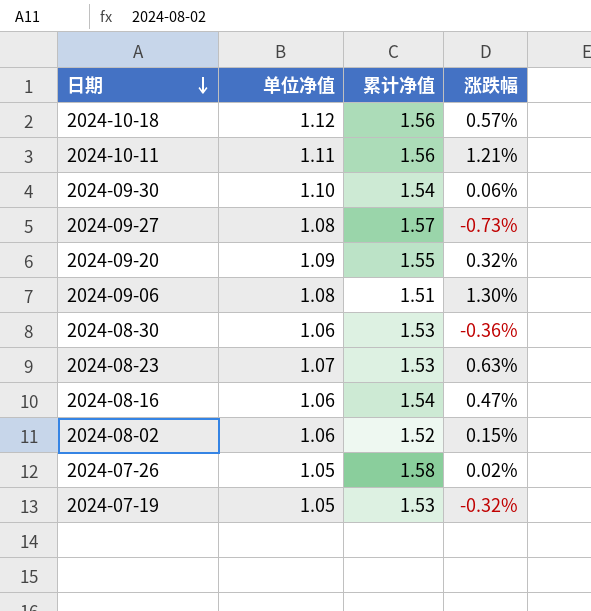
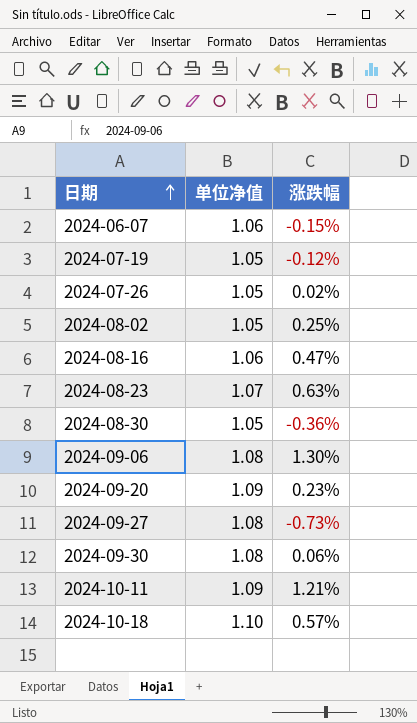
row order: 日期 descending -> 日期 ascending
column 累计净值 | position: 3 -> none
row 2024-06-07: none -> 1.06 | -0.15%
2024-07-19 | 涨跌幅: -0.32% -> -0.12%
2024-08-02 | 单位净值: 1.06 -> 1.05
2024-08-02 | 涨跌幅: 0.15% -> 0.25%
2024-08-30 | 单位净值: 1.06 -> 1.05
2024-09-20 | 涨跌幅: 0.32% -> 0.23%
2024-09-30 | 单位净值: 1.10 -> 1.08
2024-10-11 | 单位净值: 1.11 -> 1.09
2024-10-18 | 单位净值: 1.12 -> 1.10

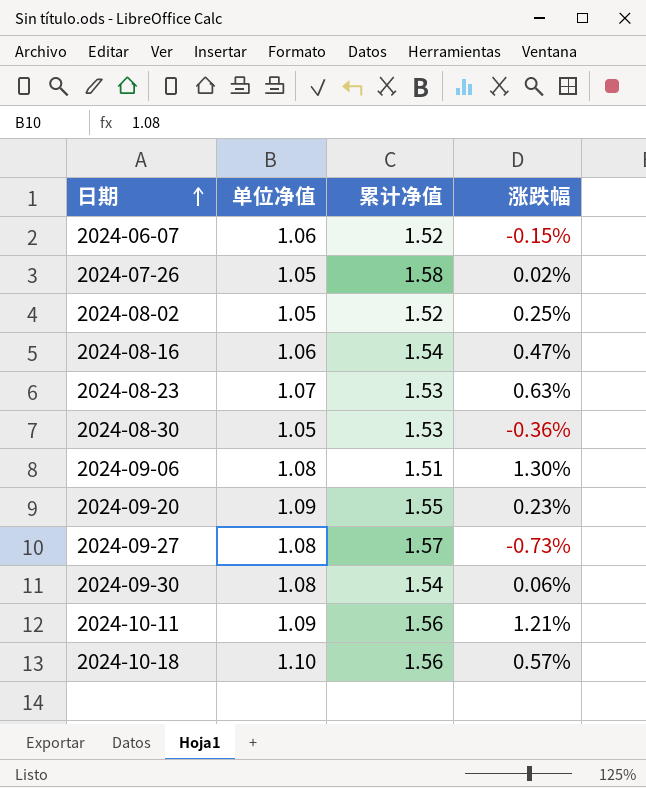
column 累计净值 | position: none -> 3
row 2024-07-19: 1.05 | -0.12% -> none

